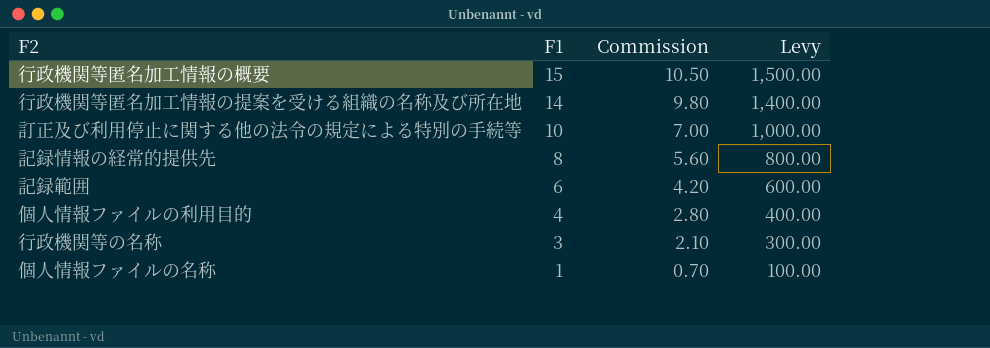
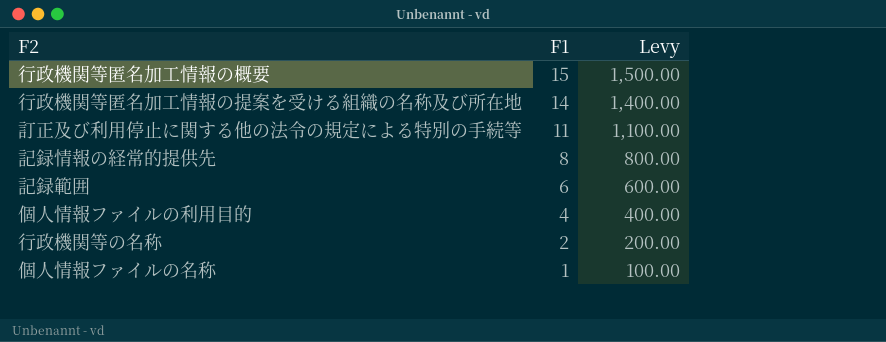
column Commission | formula: [F1] * 0.7 -> none
訂正及び利用停止に関する他の法令の規定による特別の手続等 | F1: 10 -> 11
訂正及び利用停止に関する他の法令の規定による特別の手続等 | Levy: 1,000.00 -> 1,100.00
行政機関等の名称 | F1: 3 -> 2
行政機関等の名称 | Levy: 300.00 -> 200.00

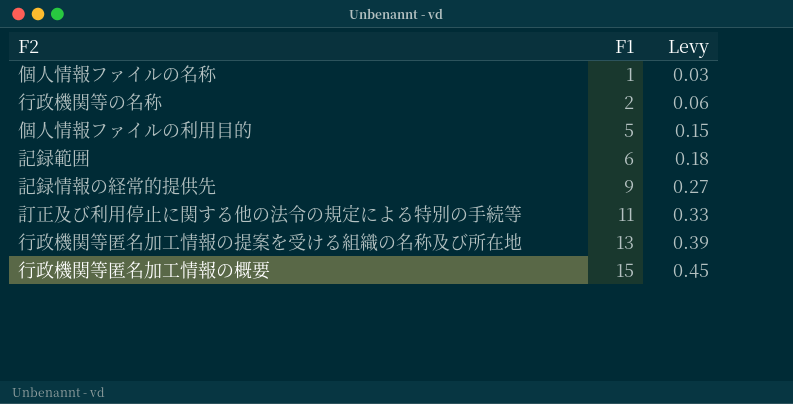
row order: F1 descending -> F1 ascending
column Levy | formula: [F1] * 100 -> [F1] * 0.03
個人情報ファイルの利用目的 | F1: 4 -> 5
記録情報の経常的提供先 | F1: 8 -> 9
行政機関等匿名加工情報の提案を受ける組織の名称及び所在地 | F1: 14 -> 13

